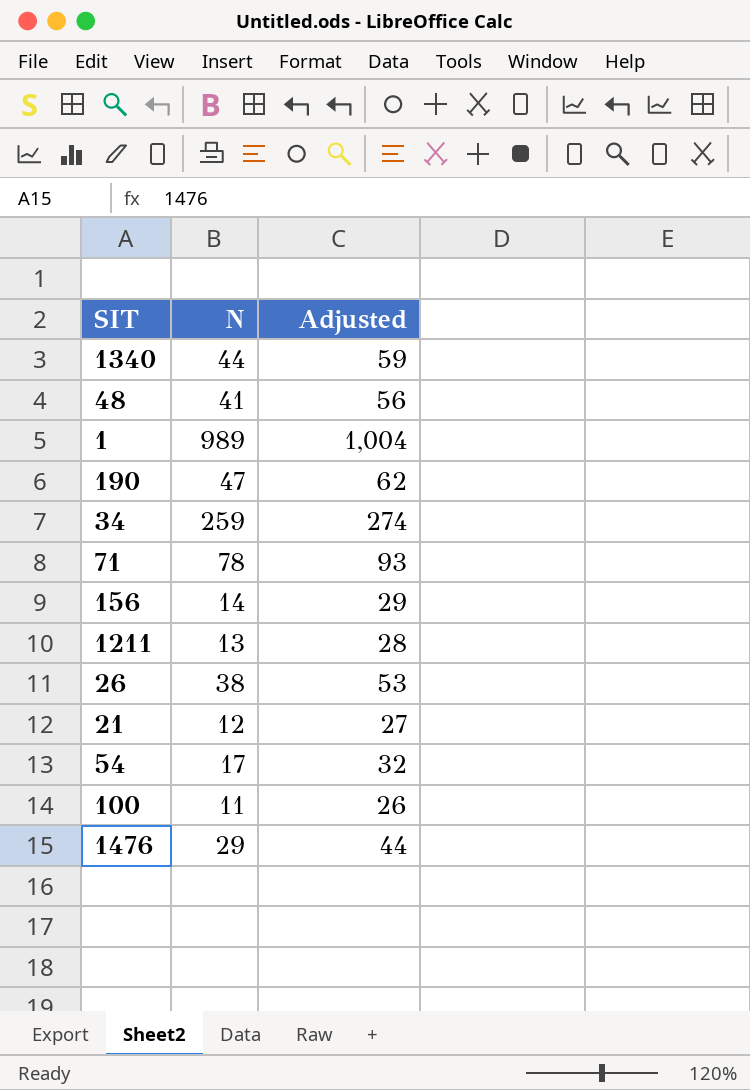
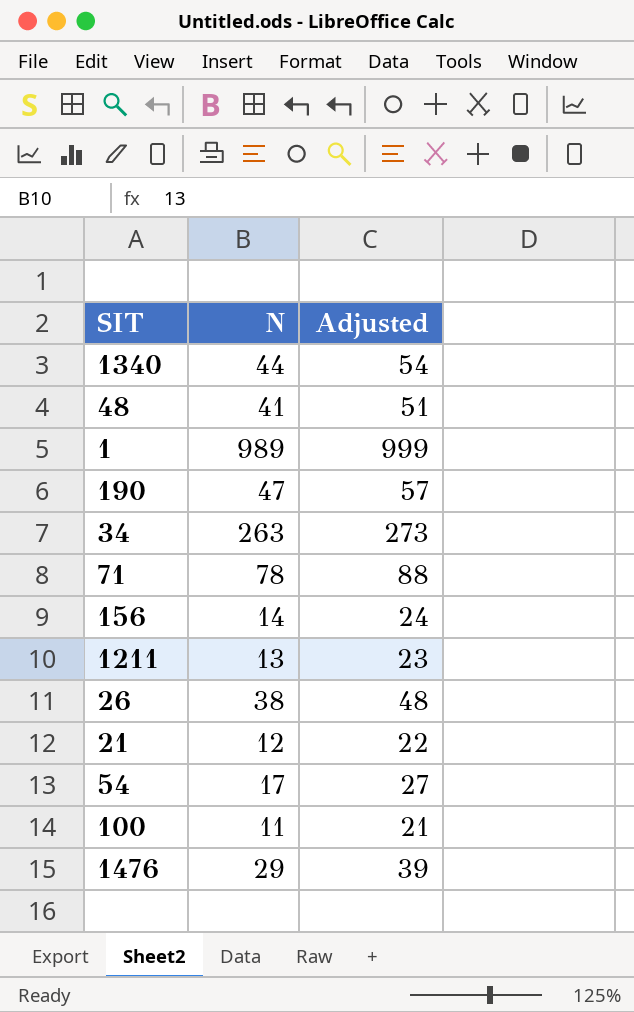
column Adjusted | formula: [N] + 15 -> [N] + 10
34 | N: 259 -> 263

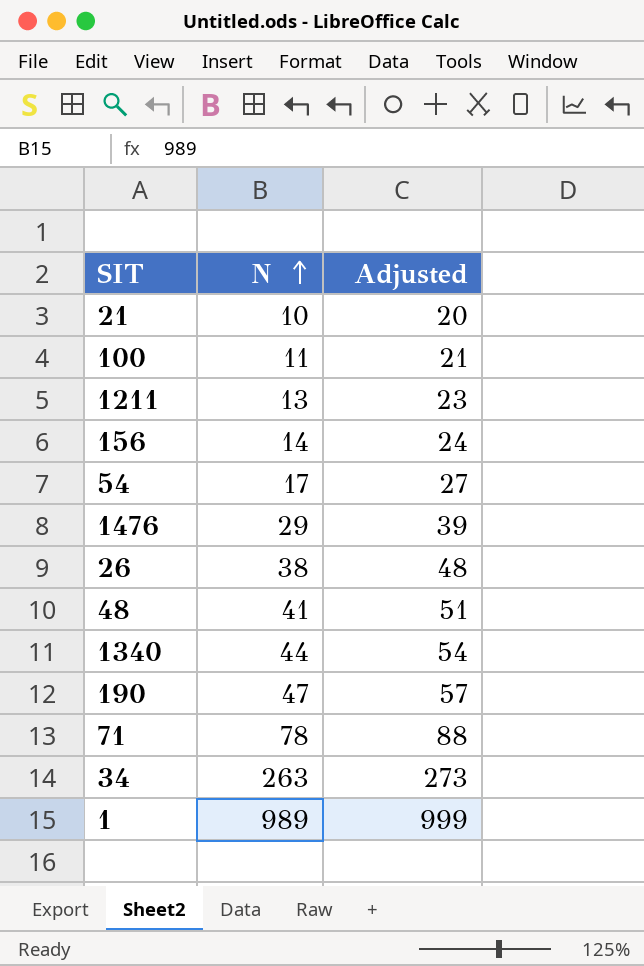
row order: none -> N ascending
21 | N: 12 -> 10
21 | Adjusted: 22 -> 20

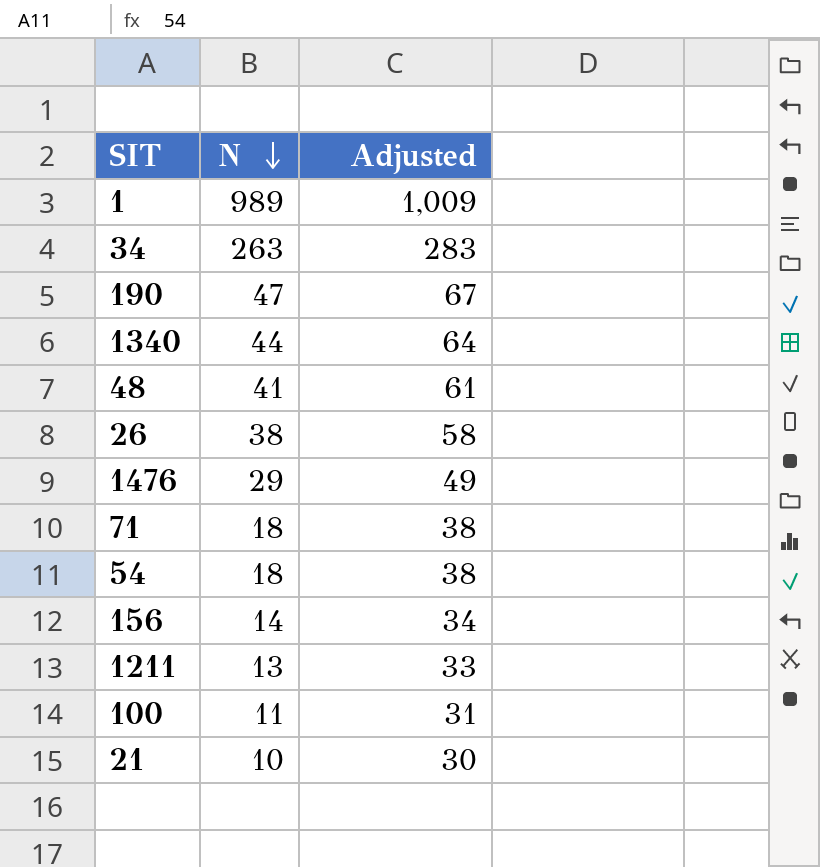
row order: N ascending -> N descending
column Adjusted | formula: [N] + 10 -> [N] + 20
71 | N: 78 -> 18
54 | N: 17 -> 18

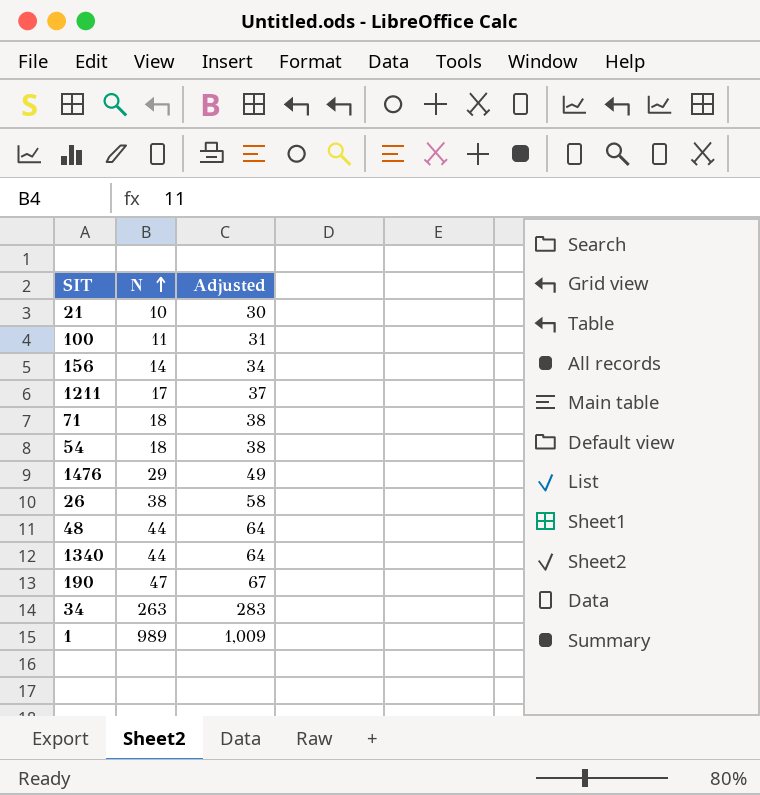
row order: N descending -> N ascending
1211 | N: 13 -> 17
1211 | Adjusted: 33 -> 37
48 | N: 41 -> 44
48 | Adjusted: 61 -> 64

